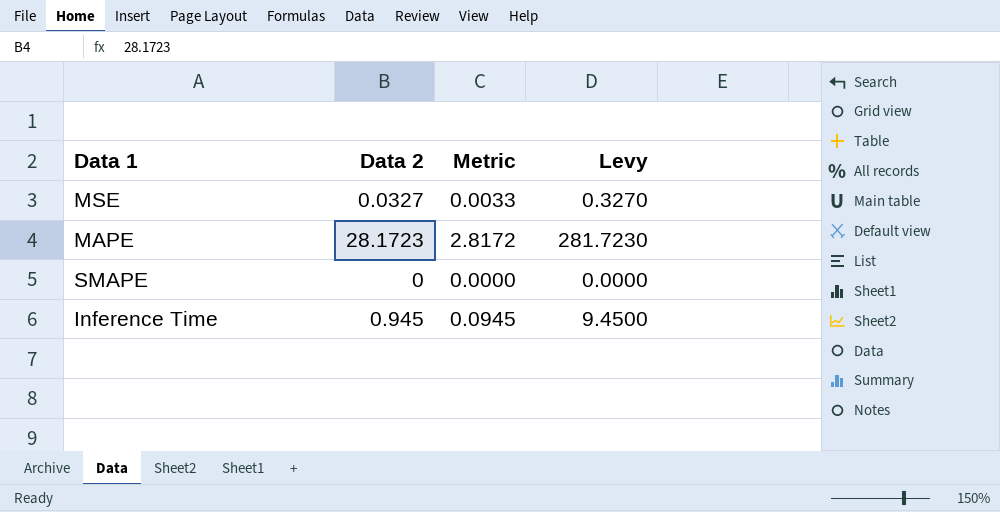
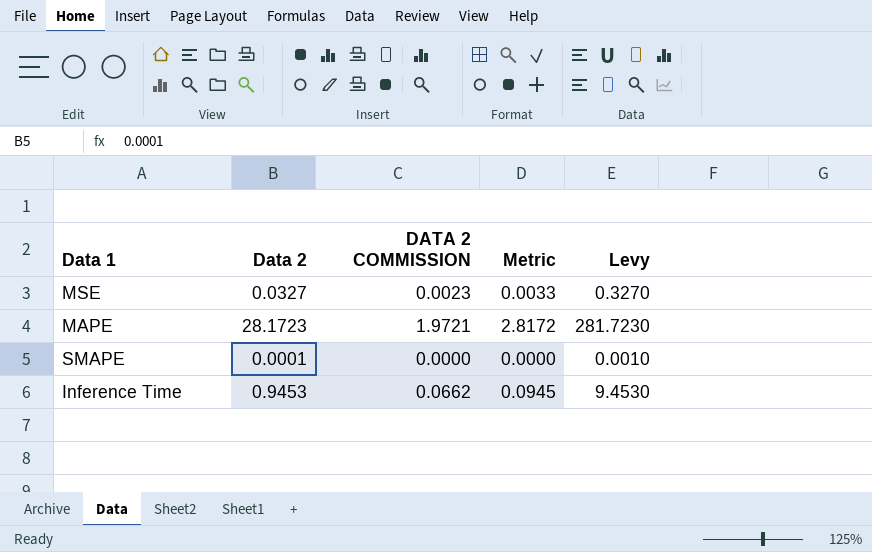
column DATA 2 COMMISSION | formula: none -> [Data 2] * 0.07
SMAPE | Data 2: 0 -> 0.0001
SMAPE | Levy: 0.0000 -> 0.0010
Inference Time | Data 2: 0.945 -> 0.9453
Inference Time | Levy: 9.4500 -> 9.4530

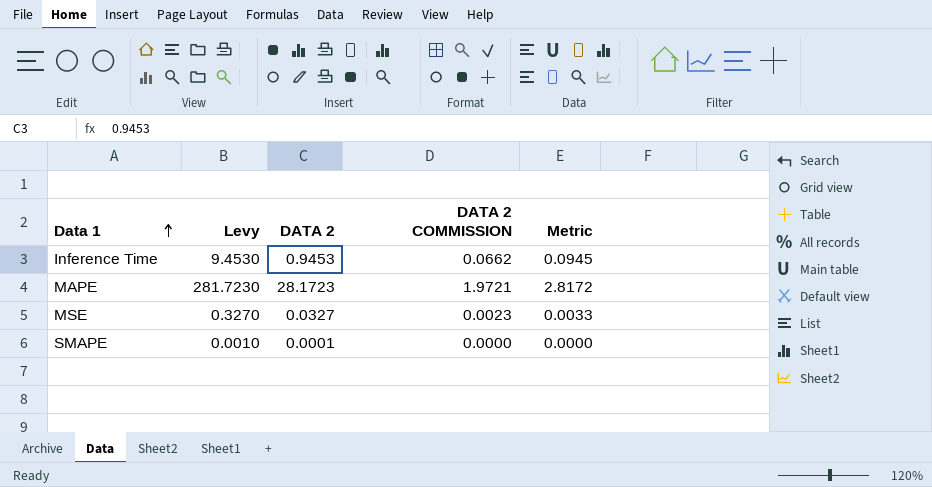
row order: none -> Data 1 ascending
column Levy | position: 5 -> 2
column name: Data 2 -> DATA 2

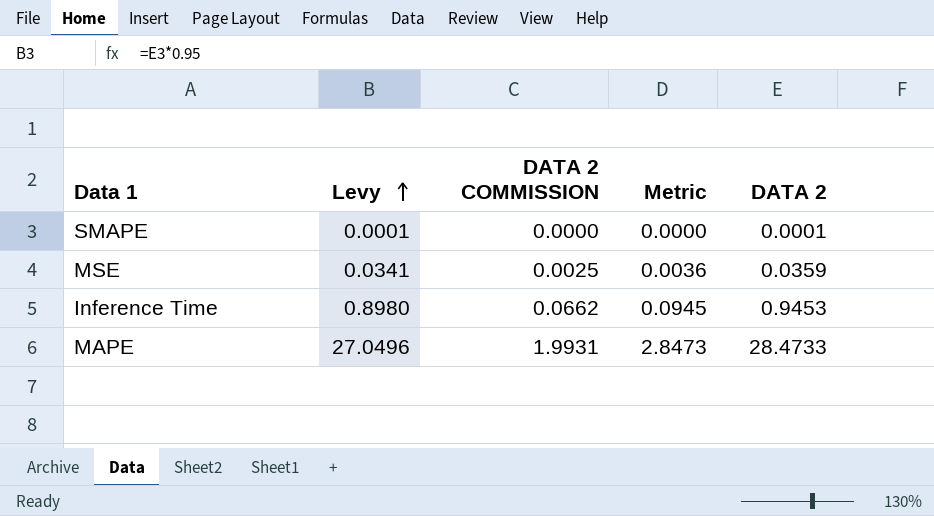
row order: Data 1 ascending -> Levy ascending
column Levy | formula: [DATA 2] * 10 -> [DATA 2] * 0.95
column DATA 2 | position: 3 -> 5
MSE | DATA 2 COMMISSION: 0.0023 -> 0.0025
MSE | Metric: 0.0033 -> 0.0036
MSE | DATA 2: 0.0327 -> 0.0359
MAPE | DATA 2 COMMISSION: 1.9721 -> 1.9931
MAPE | Metric: 2.8172 -> 2.8473
MAPE | DATA 2: 28.1723 -> 28.4733

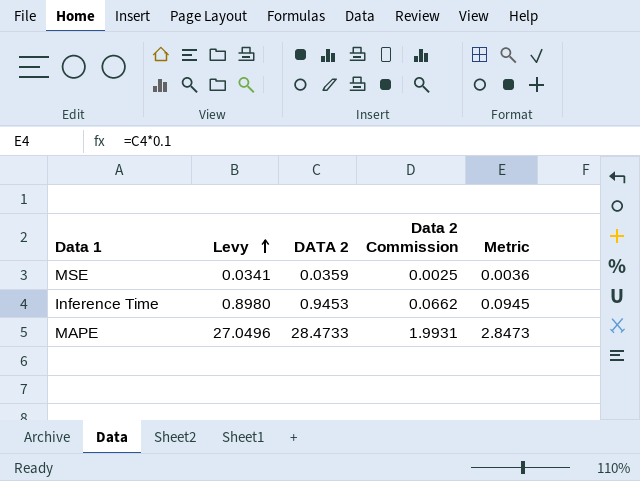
column DATA 2 | position: 5 -> 3
column name: DATA 2 COMMISSION -> Data 2 Commission
row SMAPE: 0.0001 | 0.0000 | 0.0000 | 0.0001 -> none

